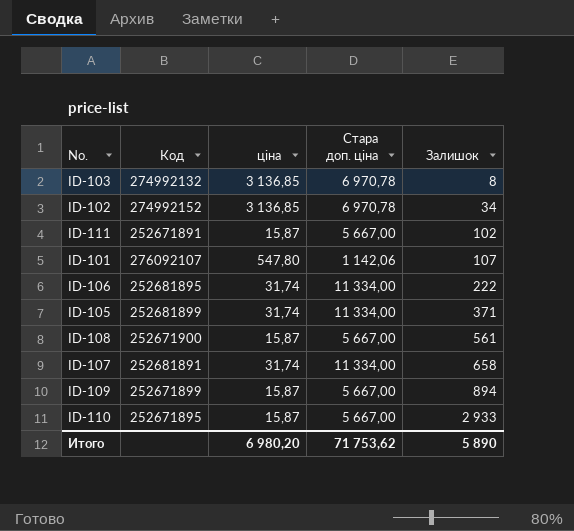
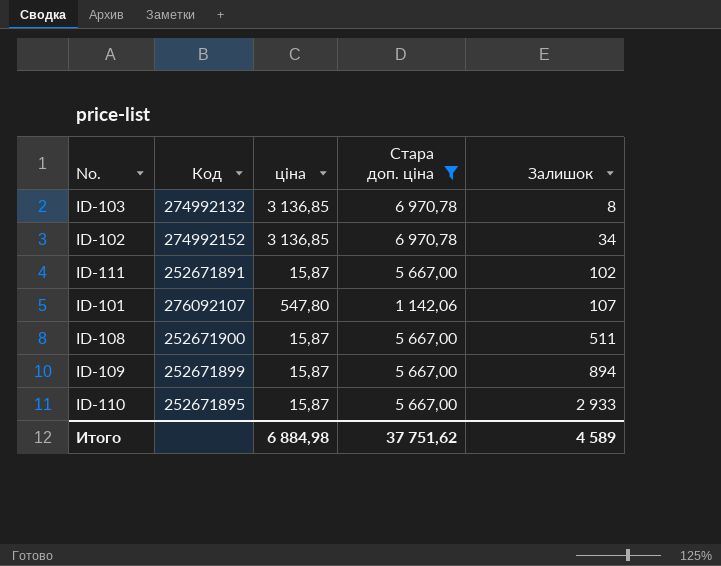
filter: none -> Стара доп. ціна != 11 334,00
ID-108 | Залишок: 561 -> 511
Итого | ціна: 6 980,20 -> 6 884,98
Итого | Стара доп. ціна: 71 753,62 -> 37 751,62
Итого | Залишок: 5 890 -> 4 589

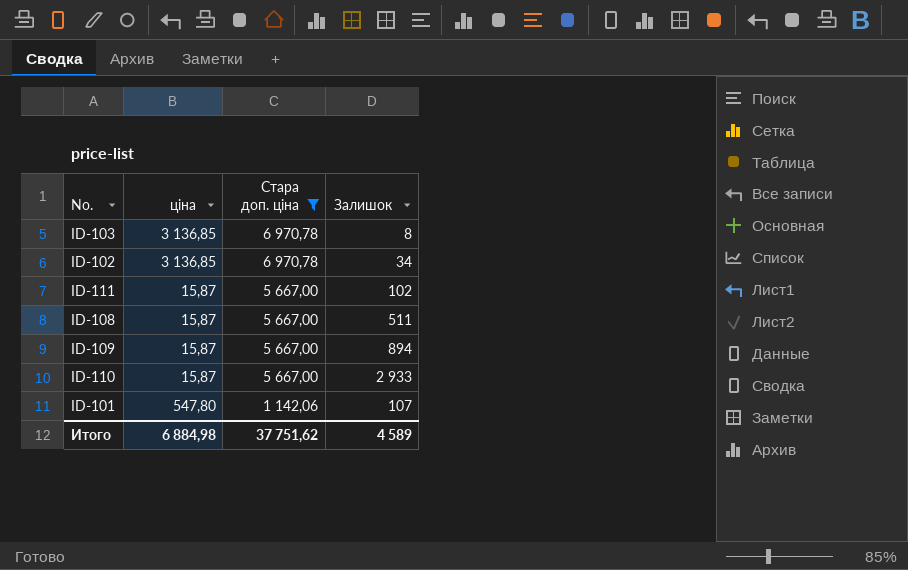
row order: Залишок ascending -> Стара доп. ціна descending
column Код | position: 2 -> none

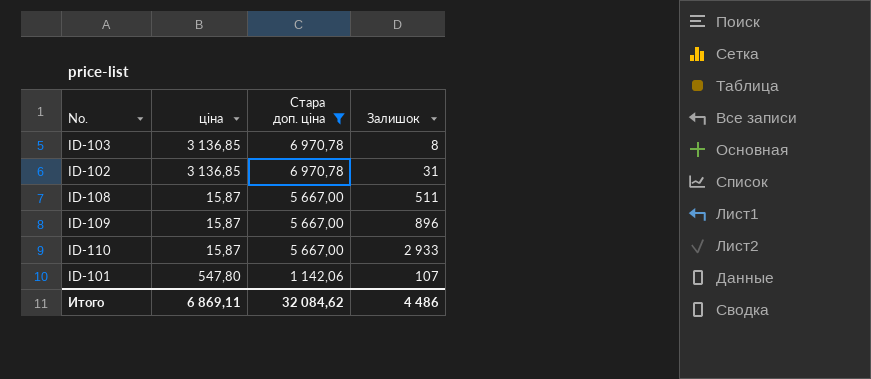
row ID-111: 15,87 | 5 667,00 | 102 -> none
ID-102 | Залишок: 34 -> 31
ID-109 | Залишок: 894 -> 896
Итого | ціна: 6 884,98 -> 6 869,11
Итого | Стара доп. ціна: 37 751,62 -> 32 084,62
Итого | Залишок: 4 589 -> 4 486

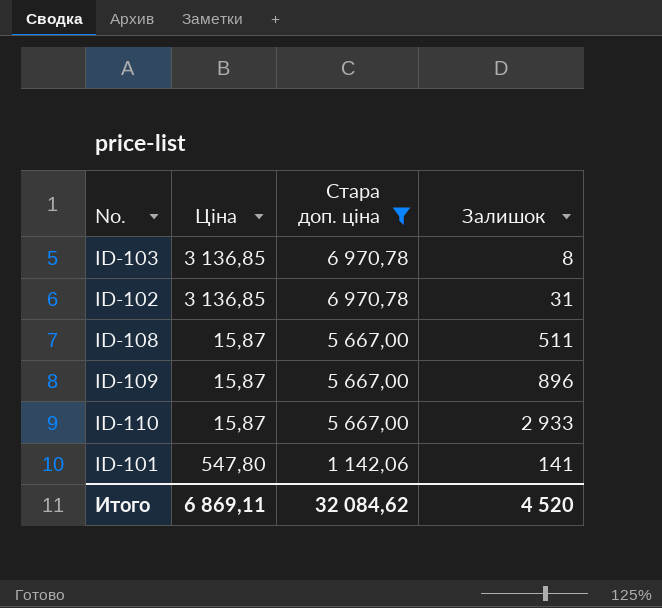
column name: ціна -> Ціна
ID-101 | Залишок: 107 -> 141
Итого | Залишок: 4 486 -> 4 520

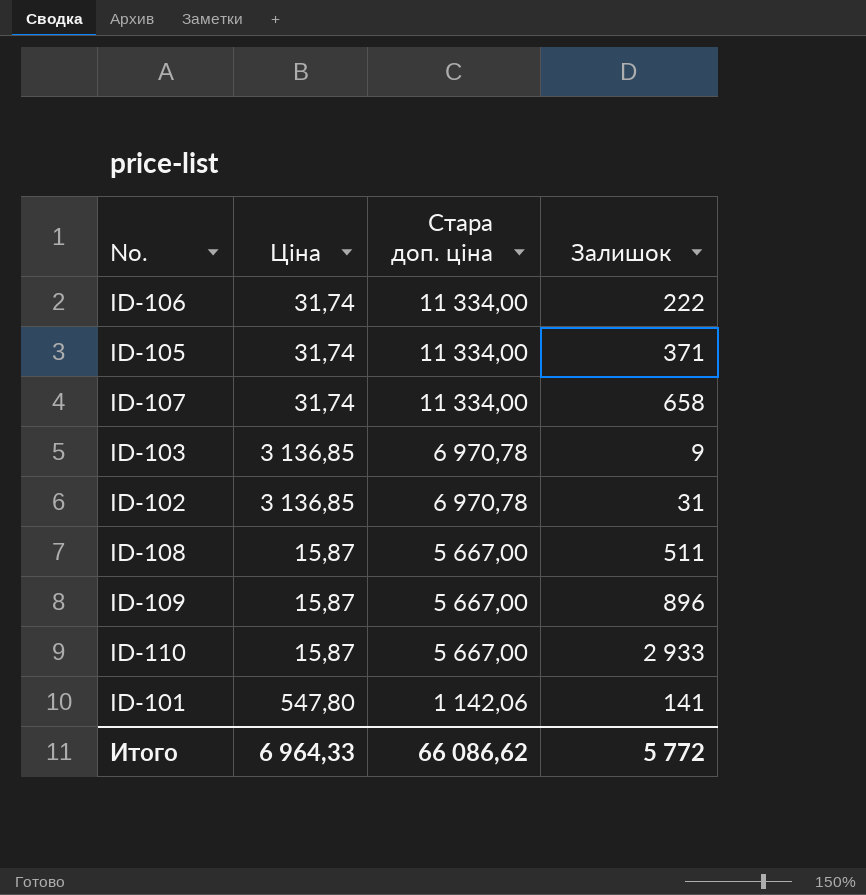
filter: Стара доп. ціна != 11 334,00 -> none
ID-103 | Залишок: 8 -> 9
Итого | Ціна: 6 869,11 -> 6 964,33
Итого | Стара доп. ціна: 32 084,62 -> 66 086,62
Итого | Залишок: 4 520 -> 5 772

